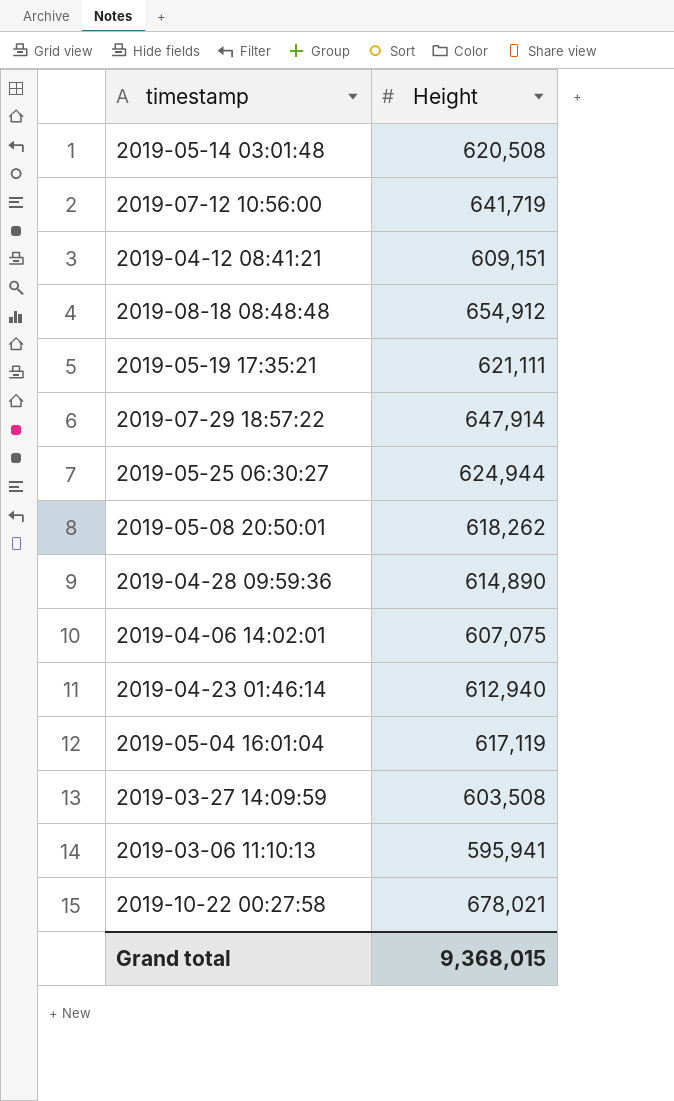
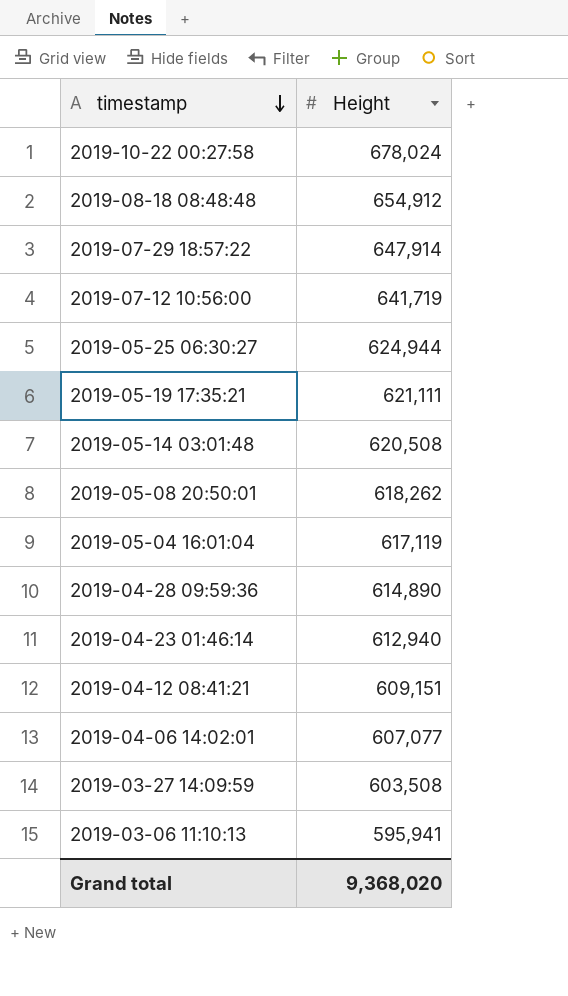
row order: none -> timestamp descending
2019-10-22 00:27:58 | Height: 678,021 -> 678,024
2019-04-06 14:02:01 | Height: 607,075 -> 607,077
Grand total | Height: 9,368,015 -> 9,368,020

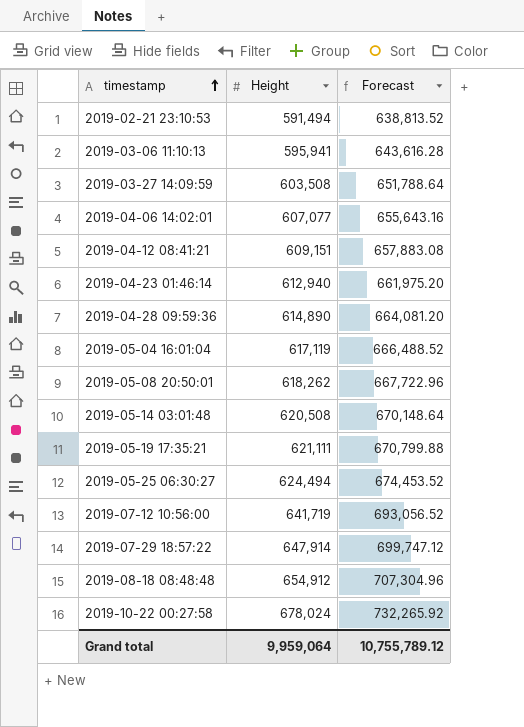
row order: timestamp descending -> timestamp ascending
column Forecast | formula: none -> [Height] * 1.08
row 2019-02-21 23:10:53: none -> 591,494 | 638,813.52
2019-05-25 06:30:27 | Height: 624,944 -> 624,494
Grand total | Height: 9,368,020 -> 9,959,064

